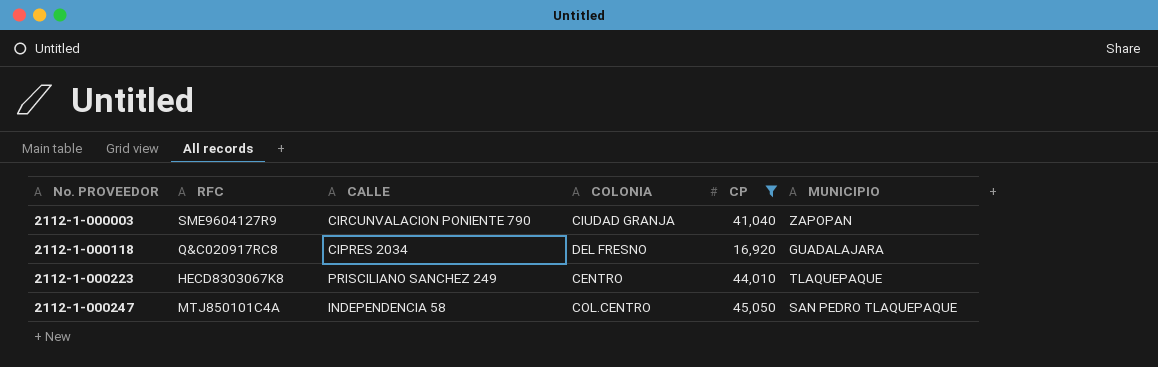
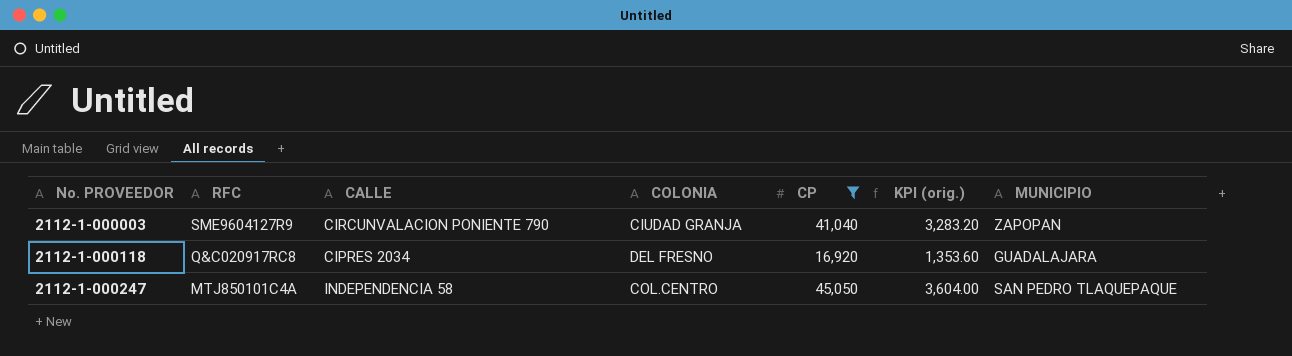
column KPI (orig.) | formula: none -> [CP] * 0.08
row 2112-1-000223: HECD8303067K8 | PRISCILIANO SANCHEZ 249 | CENTRO | 44,010 | TLAQUEPAQUE -> none

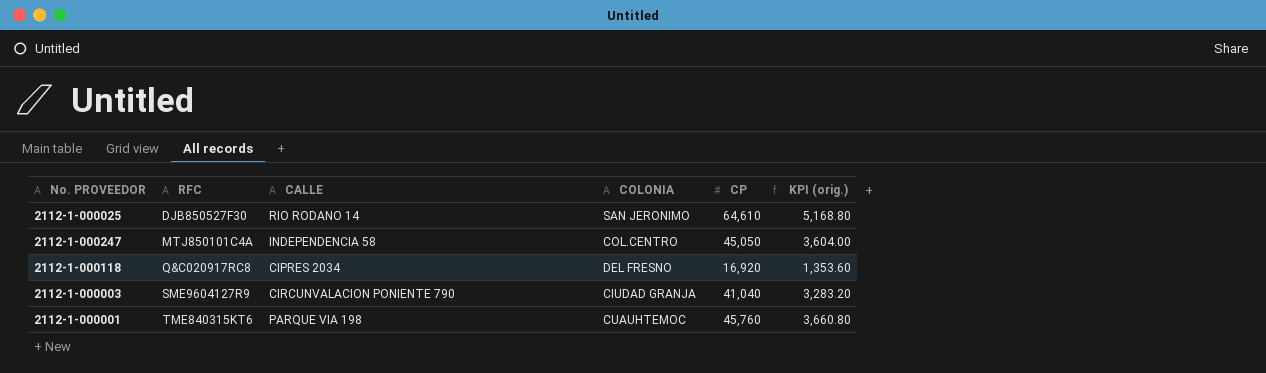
filter: CP <= 45,050 -> none
row order: No. PROVEEDOR ascending -> RFC ascending
column MUNICIPIO | position: 7 -> none

